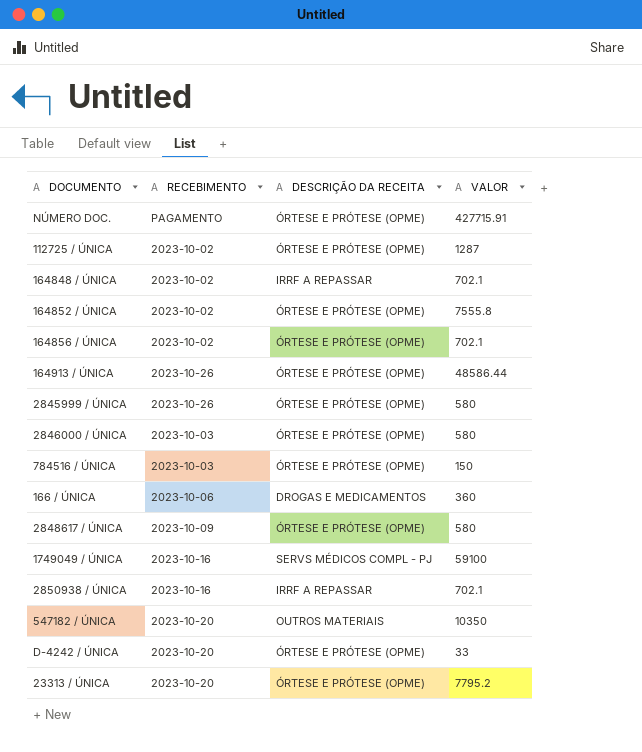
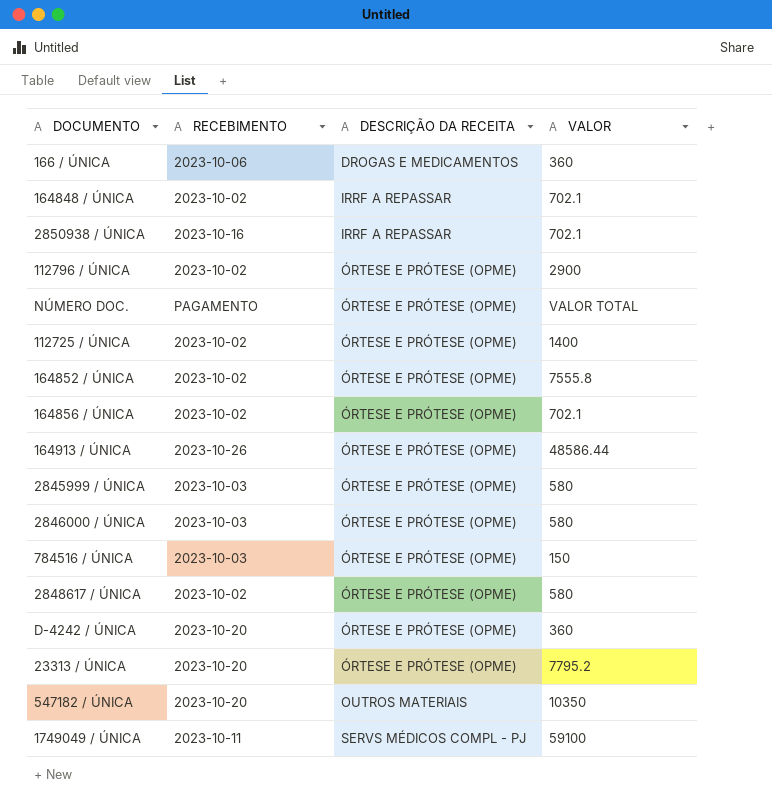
row order: none -> DESCRIÇÃO DA RECEITA ascending
row 112796 / ÚNICA: none -> 2023-10-02 | ÓRTESE E PRÓTESE (OPME) | 2900
NÚMERO DOC. | VALOR: 427715.91 -> VALOR TOTAL
112725 / ÚNICA | VALOR: 1287 -> 1400
2845999 / ÚNICA | RECEBIMENTO: 2023-10-26 -> 2023-10-03
2848617 / ÚNICA | RECEBIMENTO: 2023-10-09 -> 2023-10-02
D-4242 / ÚNICA | VALOR: 33 -> 360
1749049 / ÚNICA | RECEBIMENTO: 2023-10-16 -> 2023-10-11

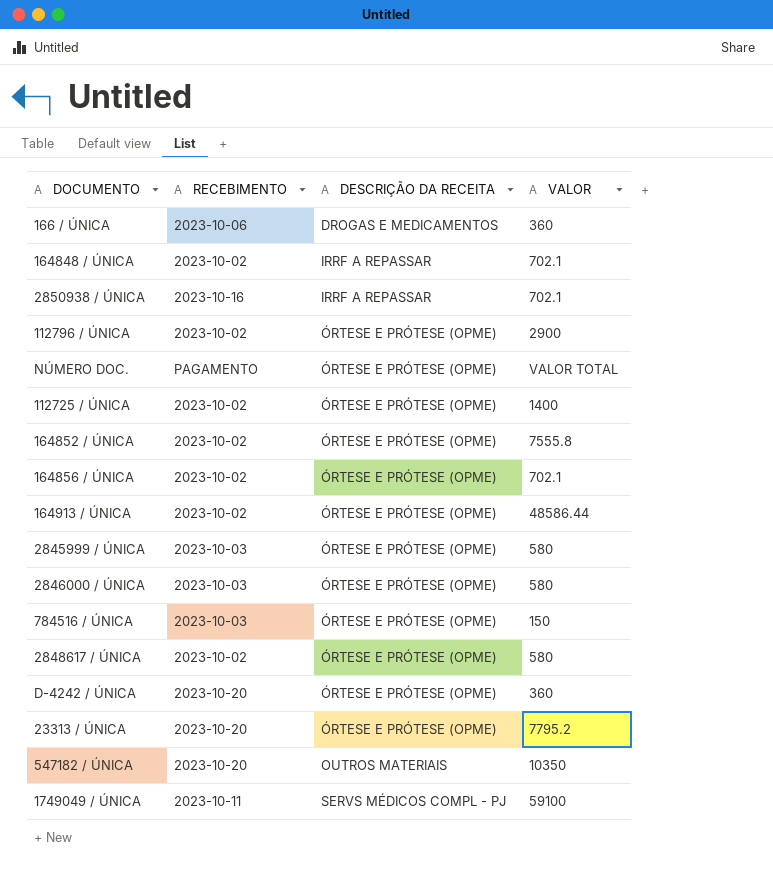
164913 / ÚNICA | RECEBIMENTO: 2023-10-26 -> 2023-10-02

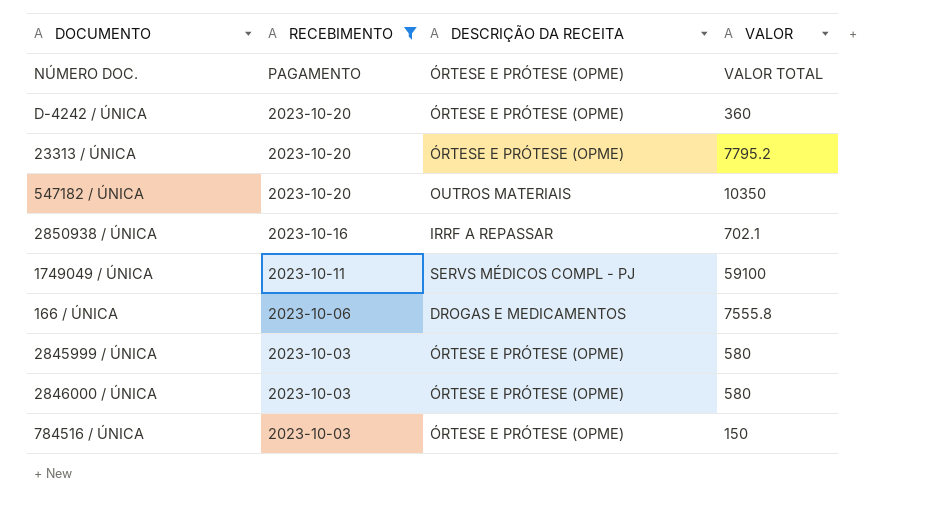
filter: none -> RECEBIMENTO != 2023-10-02
row order: DESCRIÇÃO DA RECEITA ascending -> RECEBIMENTO descending
166 / ÚNICA | VALOR: 360 -> 7555.8

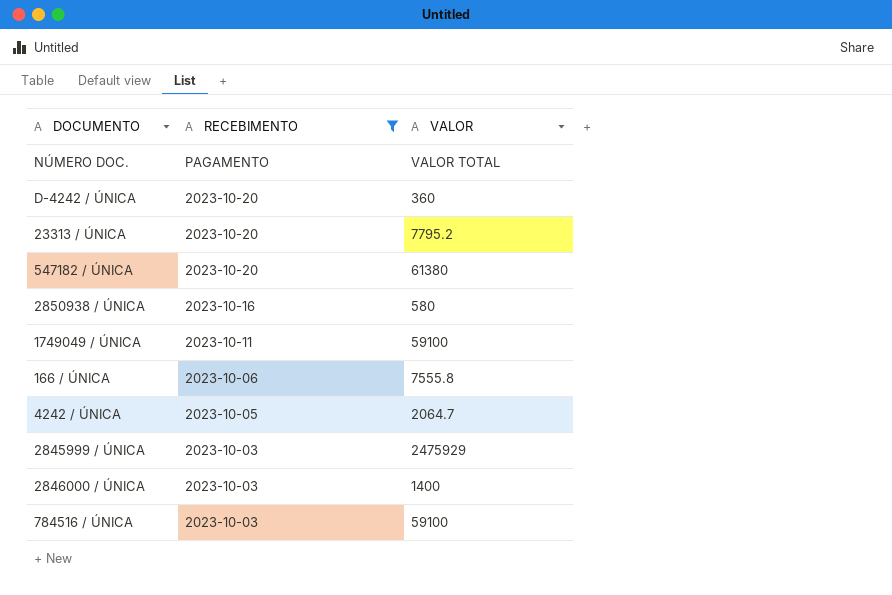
column DESCRIÇÃO DA RECEITA | position: 3 -> none
547182 / ÚNICA | VALOR: 10350 -> 61380
2850938 / ÚNICA | VALOR: 702.1 -> 580
row 4242 / ÚNICA: none -> 2023-10-05 | 2064.7
2845999 / ÚNICA | VALOR: 580 -> 2475929
2846000 / ÚNICA | VALOR: 580 -> 1400
784516 / ÚNICA | VALOR: 150 -> 59100

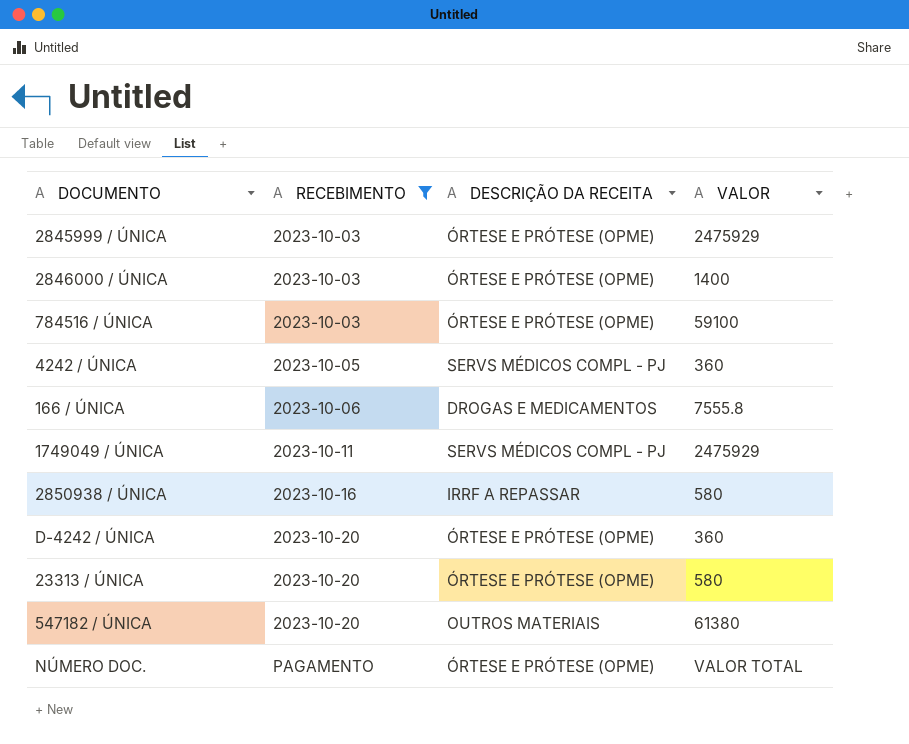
row order: RECEBIMENTO descending -> RECEBIMENTO ascending
column DESCRIÇÃO DA RECEITA | position: none -> 3
4242 / ÚNICA | VALOR: 2064.7 -> 360
1749049 / ÚNICA | VALOR: 59100 -> 2475929
23313 / ÚNICA | VALOR: 7795.2 -> 580

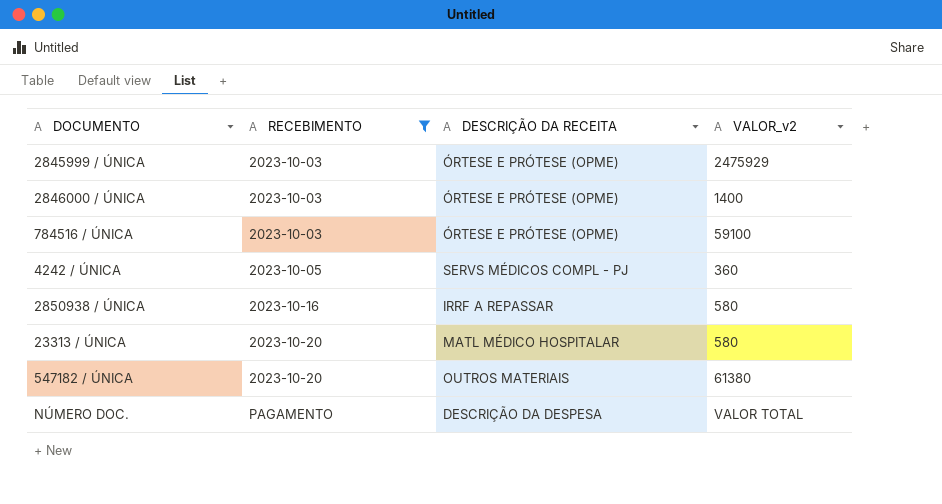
column name: VALOR -> VALOR_v2
row 166 / ÚNICA: 2023-10-06 | DROGAS E MEDICAMENTOS | 7555.8 -> none
row 1749049 / ÚNICA: 2023-10-11 | SERVS MÉDICOS COMPL - PJ | 2475929 -> none
row D-4242 / ÚNICA: 2023-10-20 | ÓRTESE E PRÓTESE (OPME) | 360 -> none
23313 / ÚNICA | DESCRIÇÃO DA RECEITA: ÓRTESE E PRÓTESE (OPME) -> MATL MÉDICO HOSPITALAR
NÚMERO DOC. | DESCRIÇÃO DA RECEITA: ÓRTESE E PRÓTESE (OPME) -> DESCRIÇÃO DA DESPESA

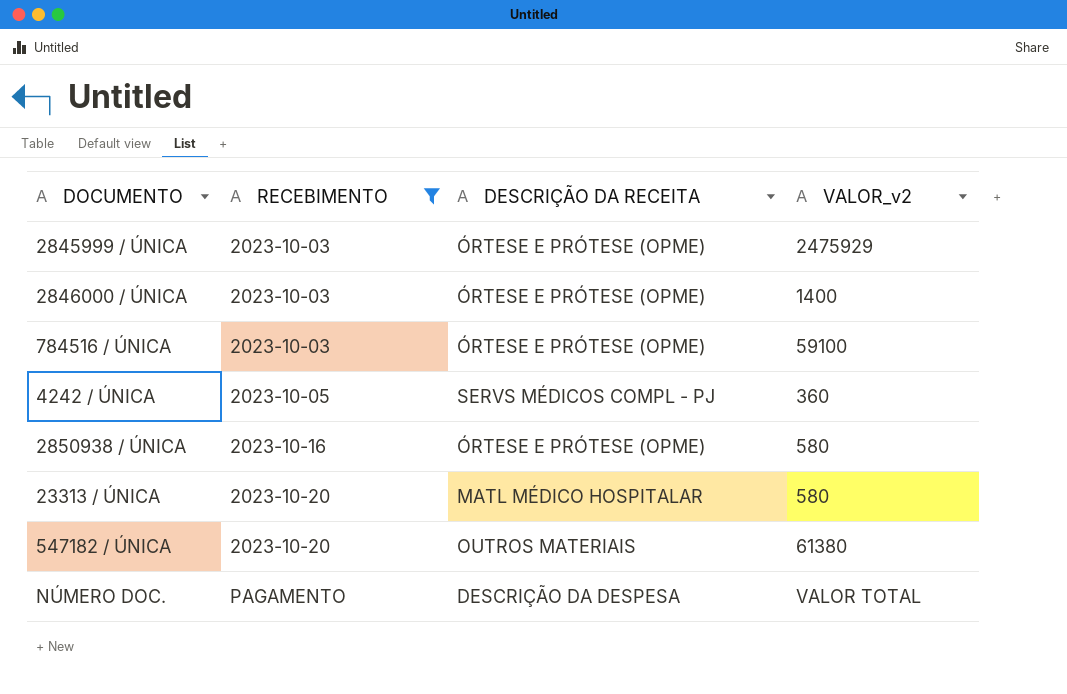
2850938 / ÚNICA | DESCRIÇÃO DA RECEITA: IRRF A REPASSAR -> ÓRTESE E PRÓTESE (OPME)

